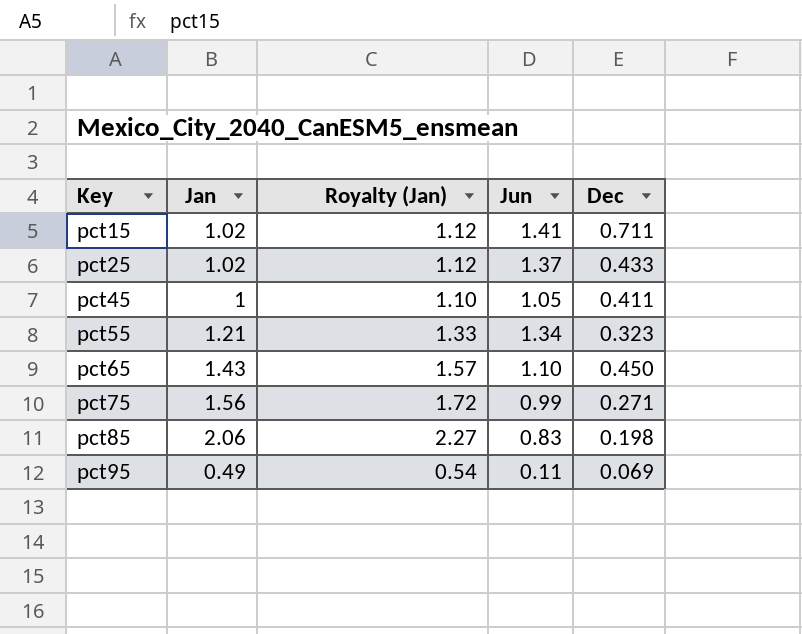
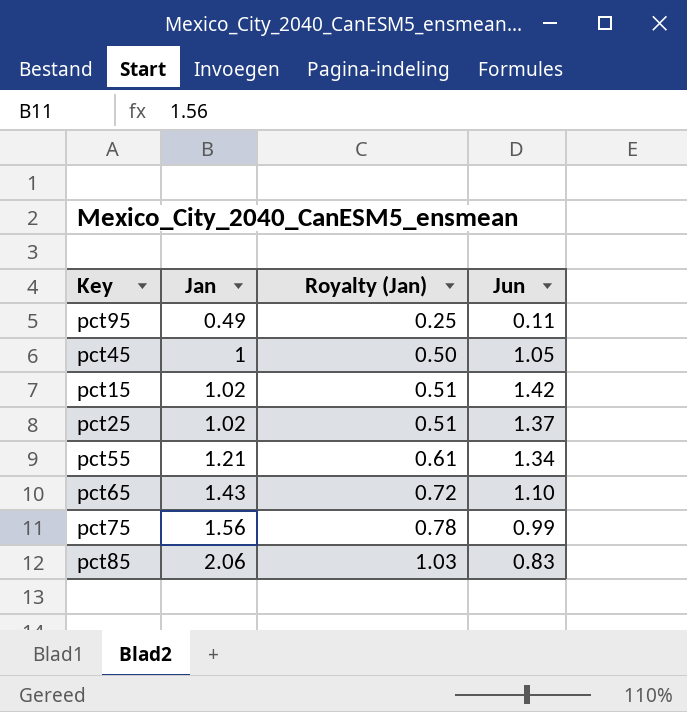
row order: Key ascending -> Jan ascending
column Dec | position: 5 -> none
column Royalty (Jan) | formula: [Jan] * 1.1 -> [Jan] * 0.5
pct15 | Jun: 1.41 -> 1.42

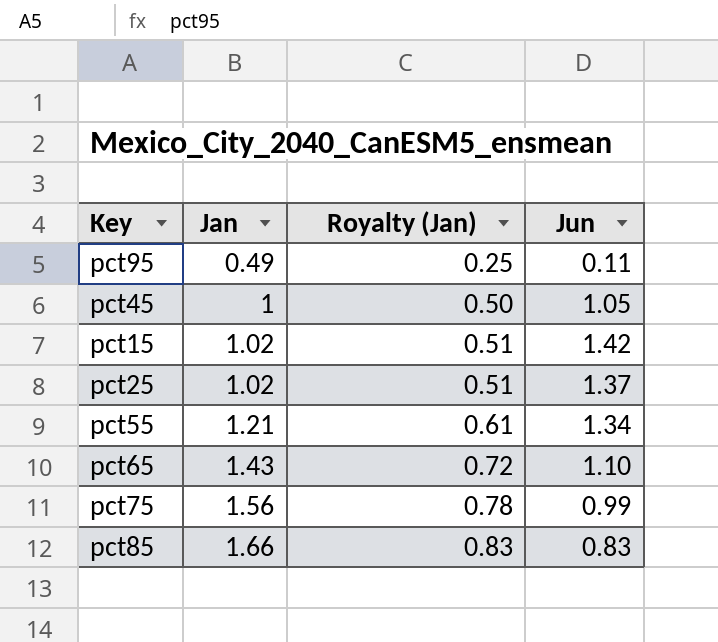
pct85 | Jan: 2.06 -> 1.66
pct85 | Royalty (Jan): 1.03 -> 0.83

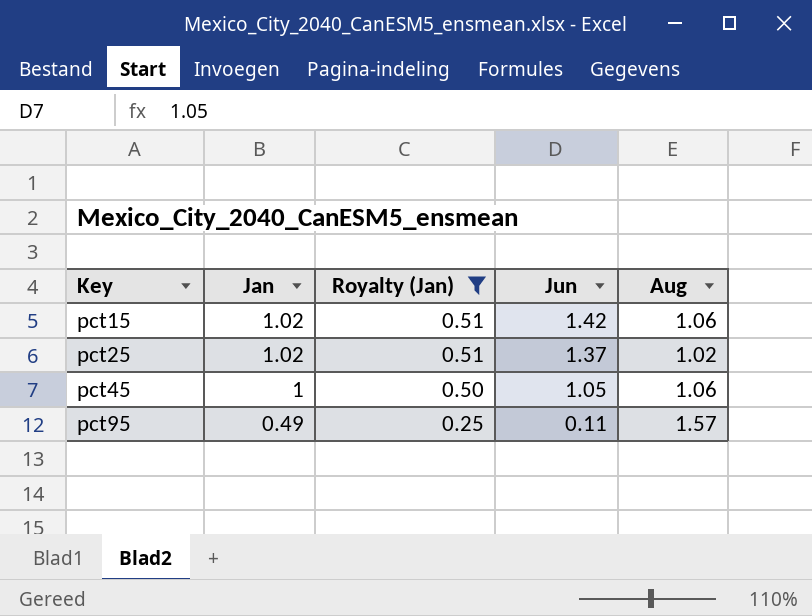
filter: none -> Royalty (Jan) <= 0.51
row order: Jan ascending -> Key ascending
column Aug | position: none -> 5

